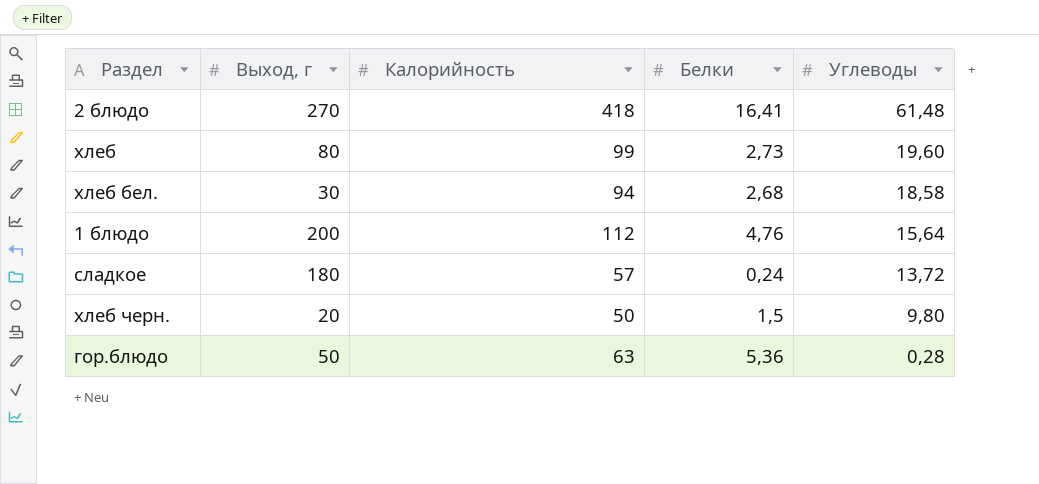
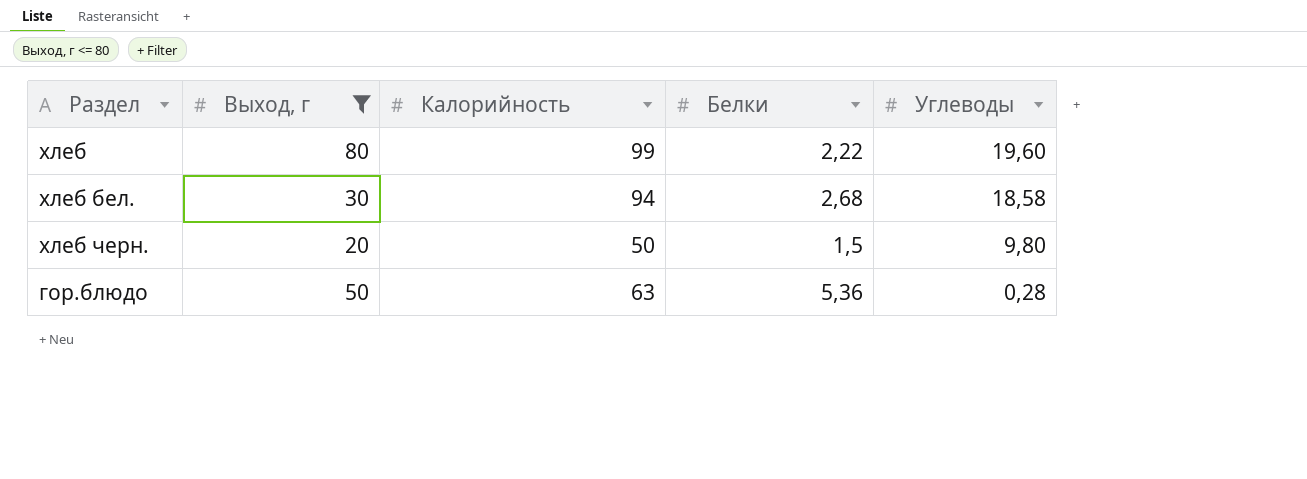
filter: none -> Выход, г <= 80
хлеб | Белки: 2,73 -> 2,22

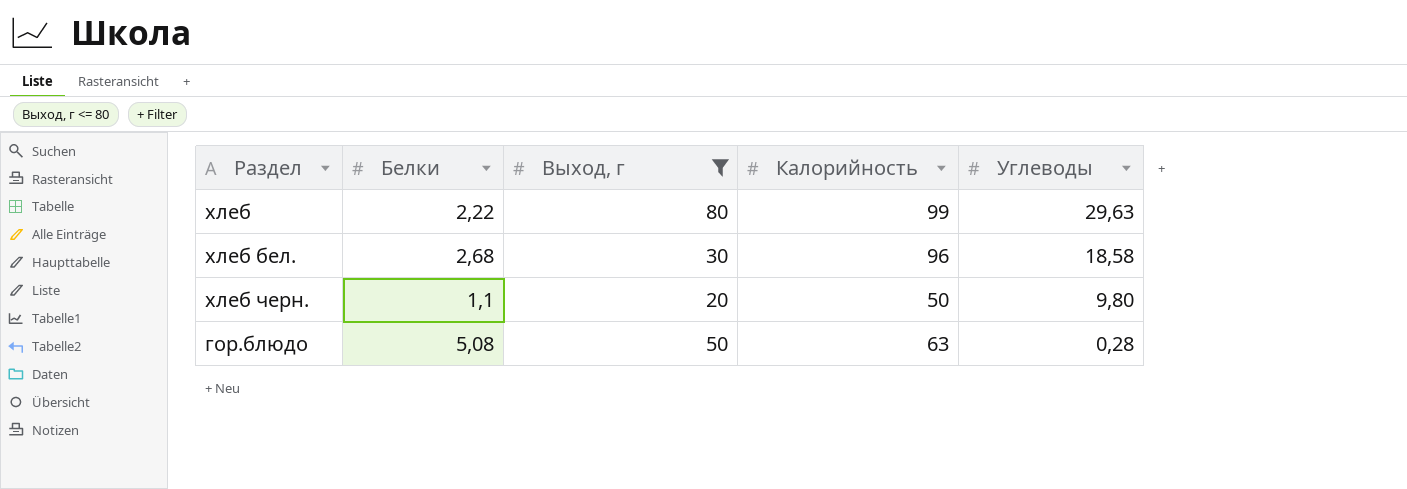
column Белки | position: 4 -> 2
хлеб | Углеводы: 19,60 -> 29,63
хлеб бел. | Калорийность: 94 -> 96
хлеб черн. | Белки: 1,5 -> 1,1
гор.блюдо | Белки: 5,36 -> 5,08

